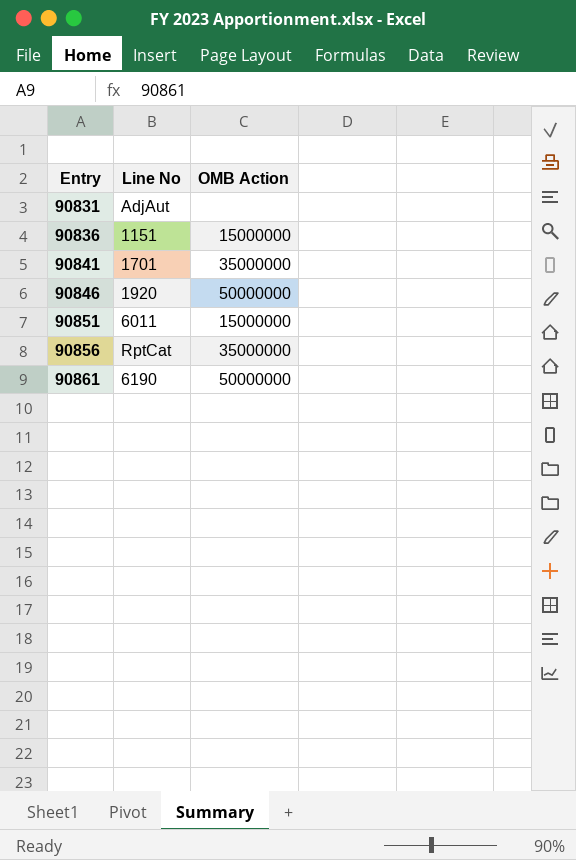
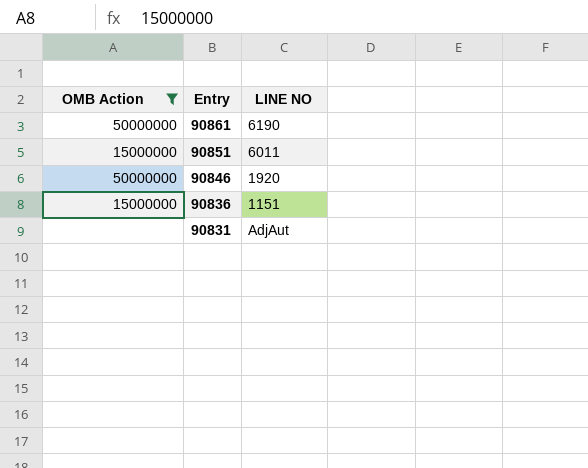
filter: none -> OMB Action != 35000000
row order: Entry ascending -> Entry descending
column OMB Action | position: 3 -> 1
column name: Line No -> LINE NO

